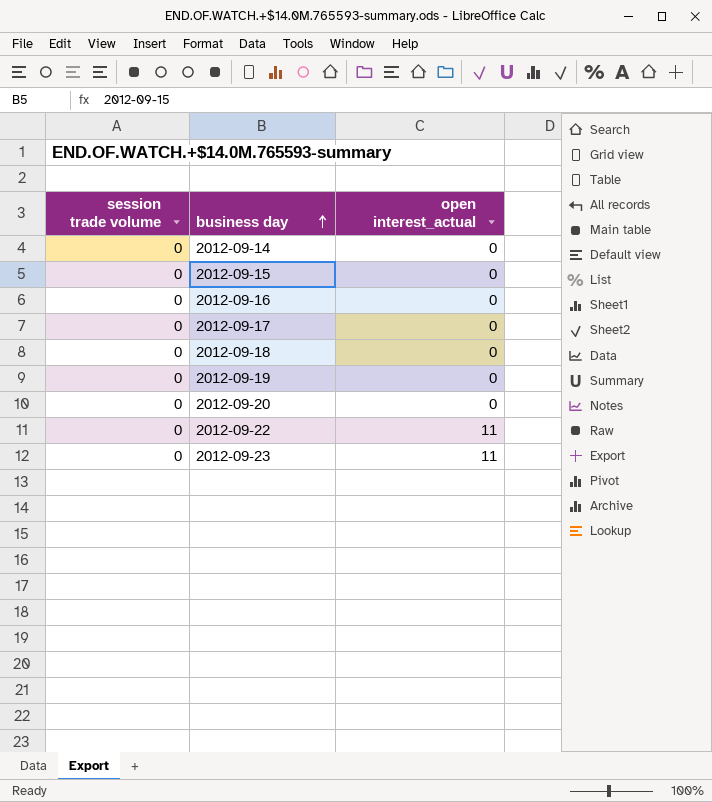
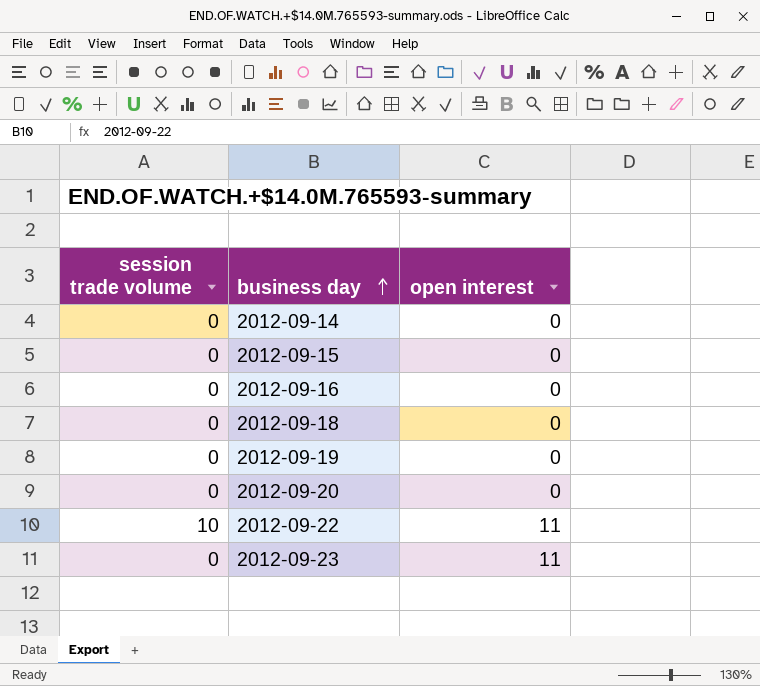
column name: open interest_actual -> open interest
row 2012-09-17: 0 | 0 -> none
2012-09-22 | session trade volume: 0 -> 10

